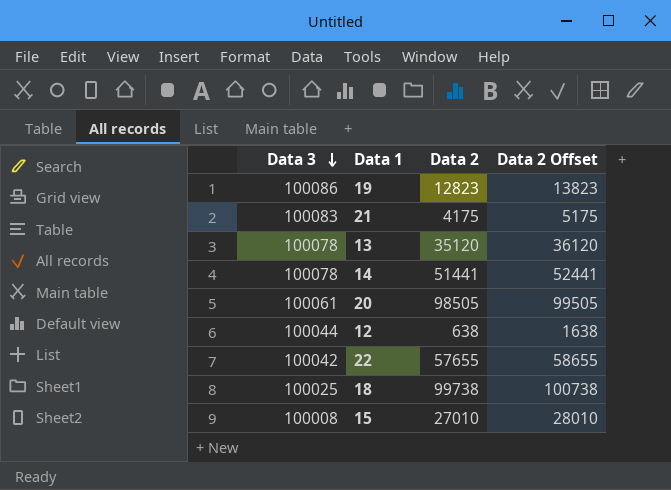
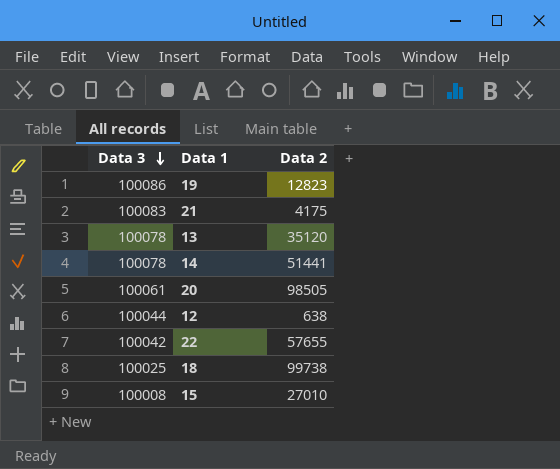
column Data 2 Offset | formula: [Data 2] + 1000 -> none

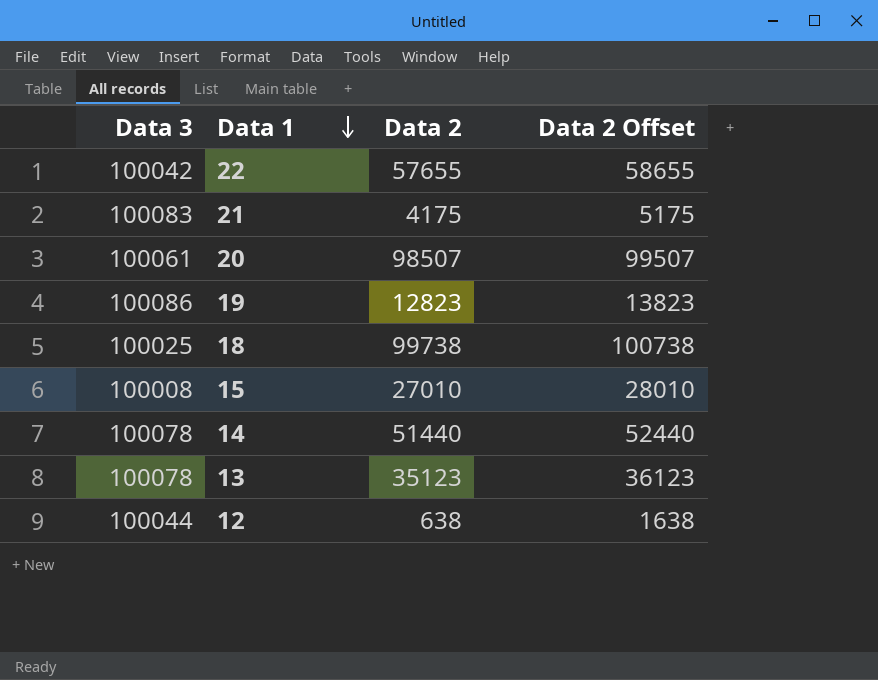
row order: Data 3 descending -> Data 1 descending
column Data 2 Offset | formula: none -> [Data 2] + 1000
20 | Data 2: 98505 -> 98507
14 | Data 2: 51441 -> 51440
13 | Data 2: 35120 -> 35123

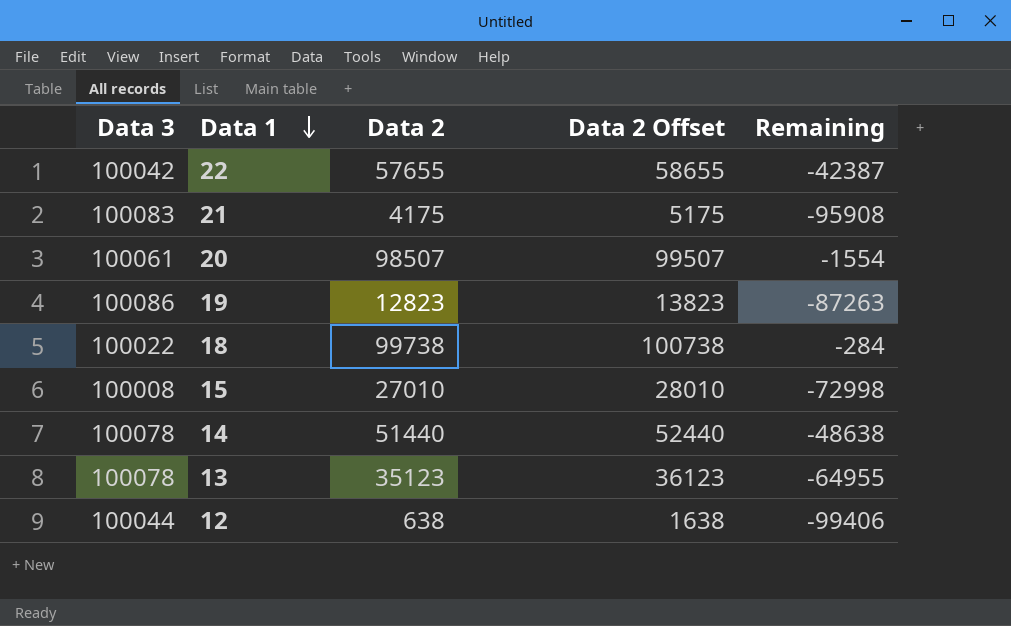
column Remaining | formula: none -> [Data 2] - [Data 3]
18 | Data 3: 100025 -> 100022

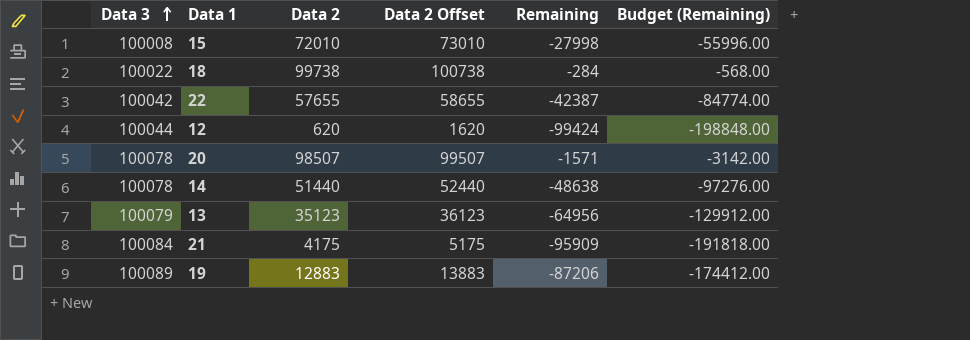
row order: Data 1 descending -> Data 3 ascending
column Budget (Remaining) | formula: none -> [Remaining] * 2
15 | Data 2: 27010 -> 72010
15 | Data 2 Offset: 28010 -> 73010
15 | Remaining: -72998 -> -27998
12 | Data 2: 638 -> 620
12 | Data 2 Offset: 1638 -> 1620
12 | Remaining: -99406 -> -99424
20 | Data 3: 100061 -> 100078
20 | Remaining: -1554 -> -1571
13 | Data 3: 100078 -> 100079
13 | Remaining: -64955 -> -64956
21 | Data 3: 100083 -> 100084
21 | Remaining: -95908 -> -95909
19 | Data 3: 100086 -> 100089
19 | Data 2: 12823 -> 12883
19 | Data 2 Offset: 13823 -> 13883
19 | Remaining: -87263 -> -87206

